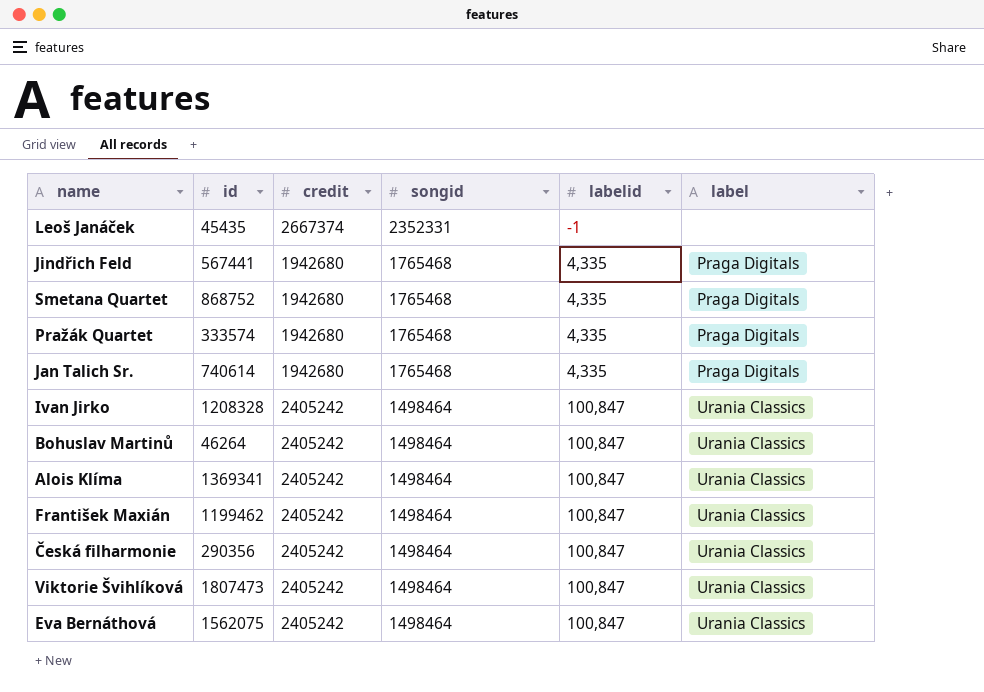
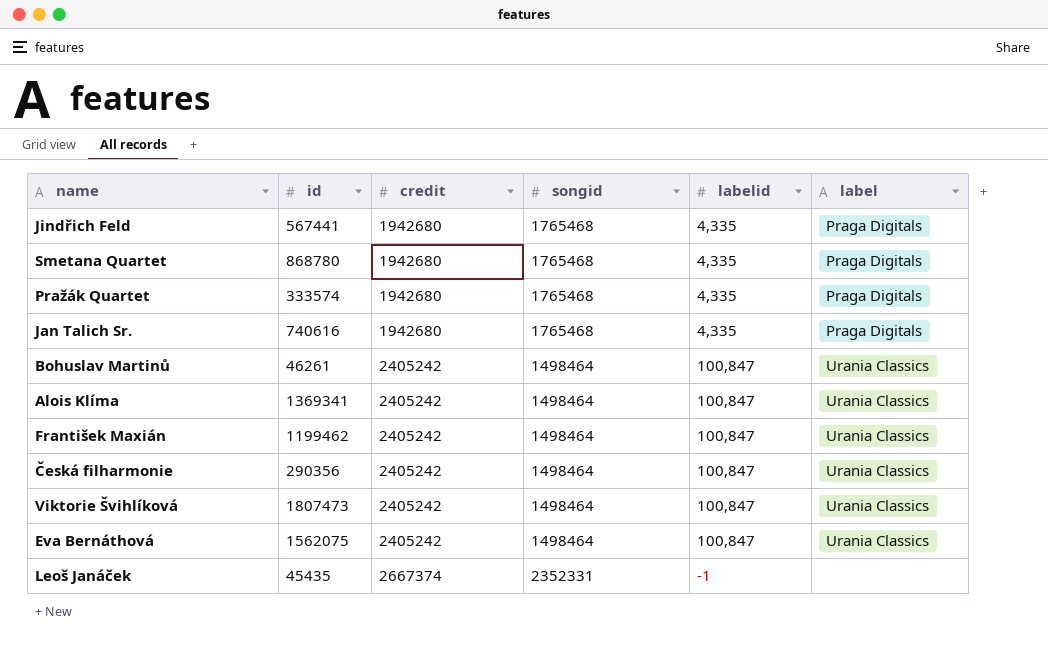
row order: songid descending -> credit ascending
row Ivan Jirko: 1208328 | 2405242 | 1498464 | 100,847 | Urania Classics -> none
Smetana Quartet | id: 868752 -> 868780
Jan Talich Sr. | id: 740614 -> 740616
Bohuslav Martinů | id: 46264 -> 46261

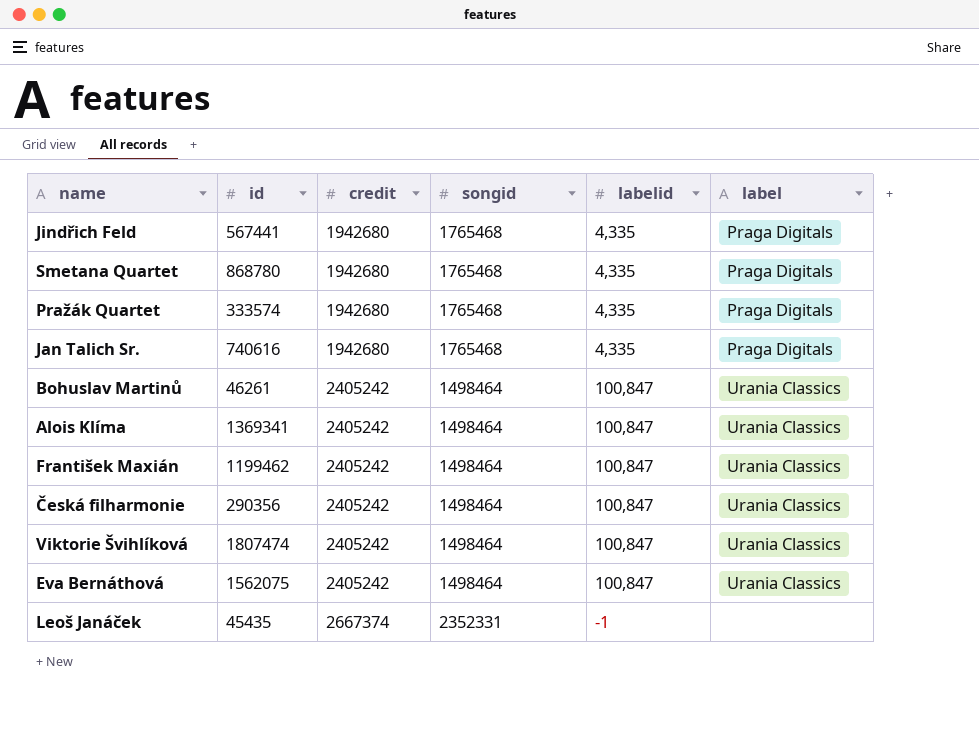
Viktorie Švihlíková | id: 1807473 -> 1807474

